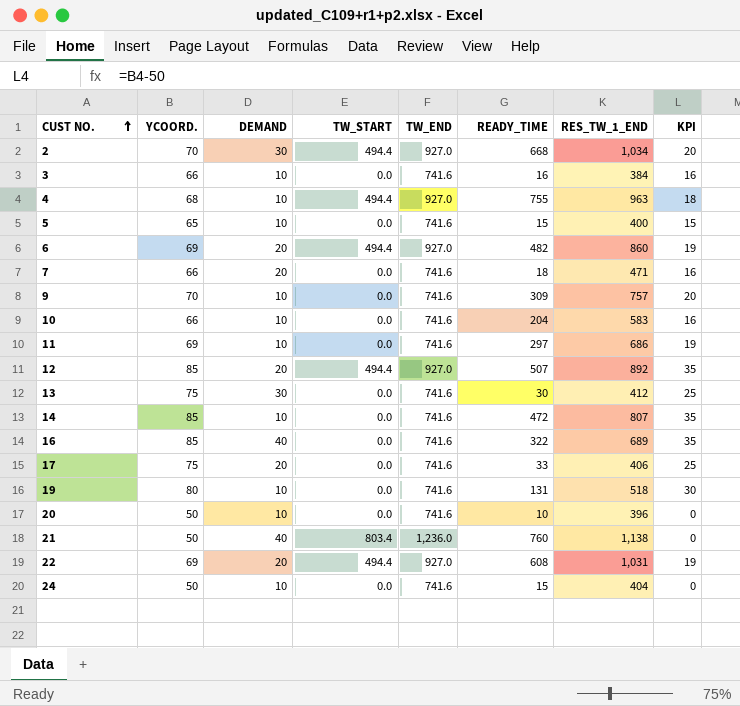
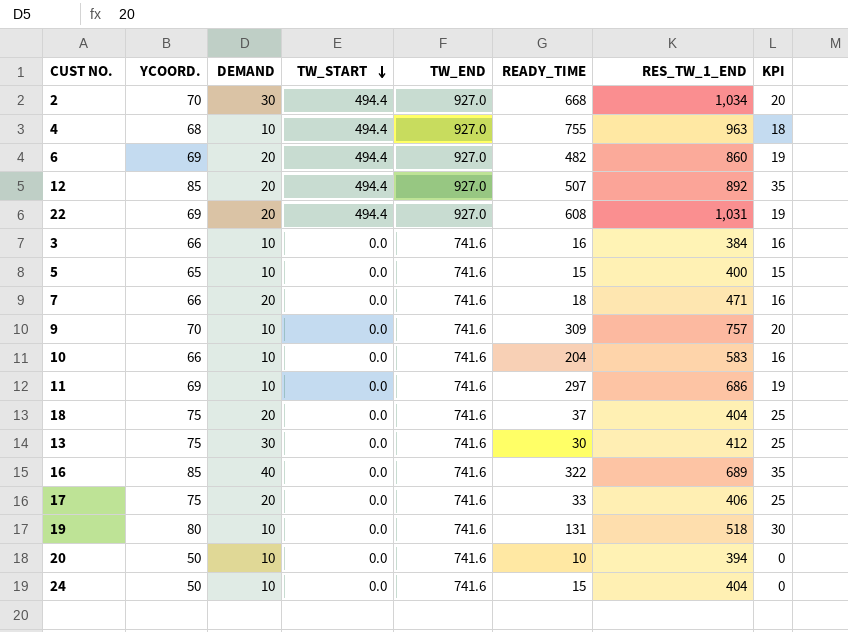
row order: CUST NO. ascending -> TW_START descending
row 14: 85 | 10 | 0.0 | 741.6 | 472 | 807 | 35 -> none
row 21: 50 | 40 | 803.4 | 1,236.0 | 760 | 1,138 | 0 -> none
row 18: none -> 75 | 20 | 0.0 | 741.6 | 37 | 404 | 25
20 | RES_TW_1_END: 396 -> 394

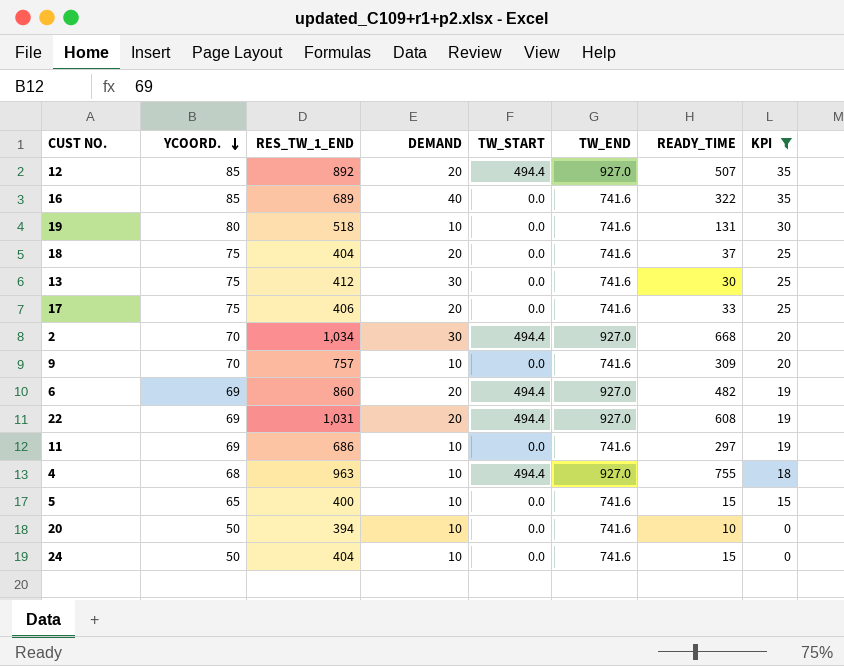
filter: none -> KPI != 16
row order: TW_START descending -> YCOORD. descending
column RES_TW_1_END | position: 7 -> 3

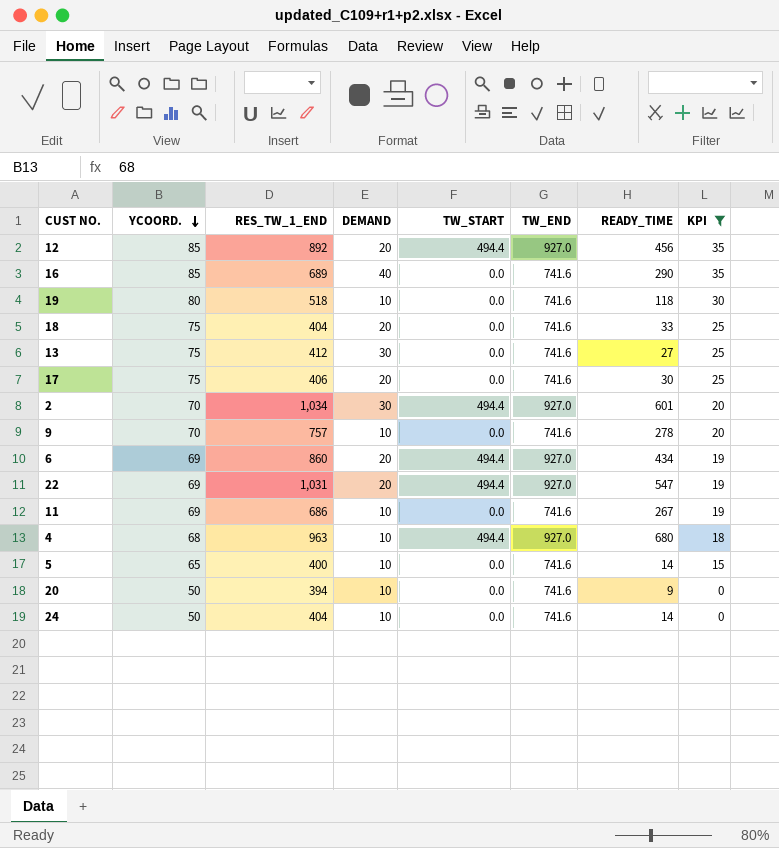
12 | READY_TIME: 507 -> 456
16 | READY_TIME: 322 -> 290
19 | READY_TIME: 131 -> 118
18 | READY_TIME: 37 -> 33
13 | READY_TIME: 30 -> 27
17 | READY_TIME: 33 -> 30
2 | READY_TIME: 668 -> 601
9 | READY_TIME: 309 -> 278
6 | READY_TIME: 482 -> 434
22 | READY_TIME: 608 -> 547
11 | READY_TIME: 297 -> 267
4 | READY_TIME: 755 -> 680
5 | READY_TIME: 15 -> 14
20 | READY_TIME: 10 -> 9
24 | READY_TIME: 15 -> 14

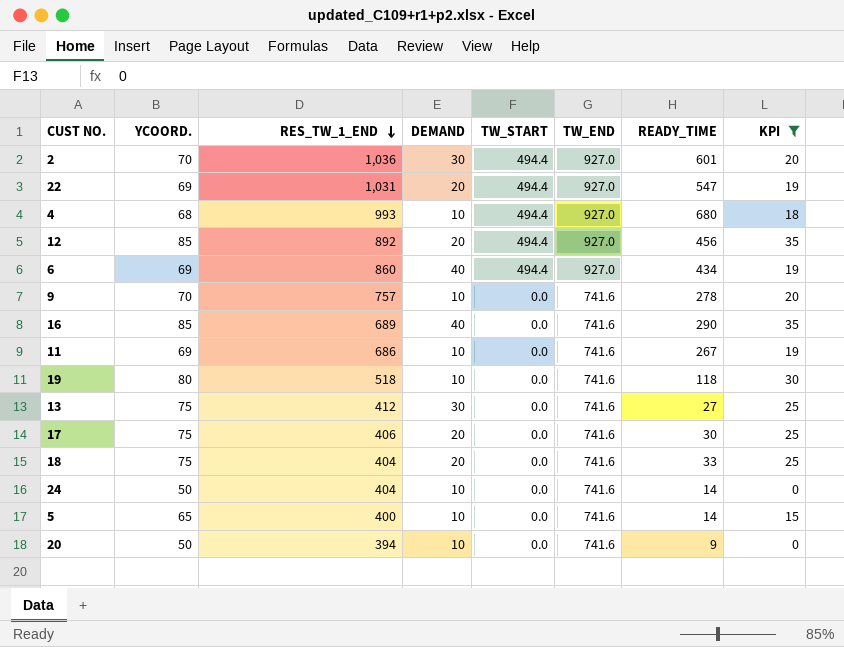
row order: YCOORD. descending -> RES_TW_1_END descending
2 | RES_TW_1_END: 1,034 -> 1,036
4 | RES_TW_1_END: 963 -> 993
6 | DEMAND: 20 -> 40

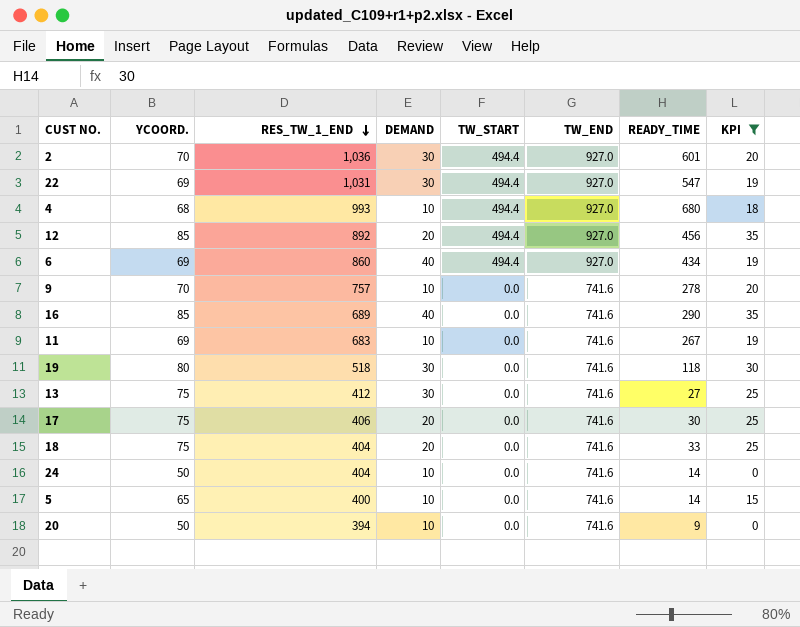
22 | DEMAND: 20 -> 30
11 | RES_TW_1_END: 686 -> 683
19 | DEMAND: 10 -> 30

